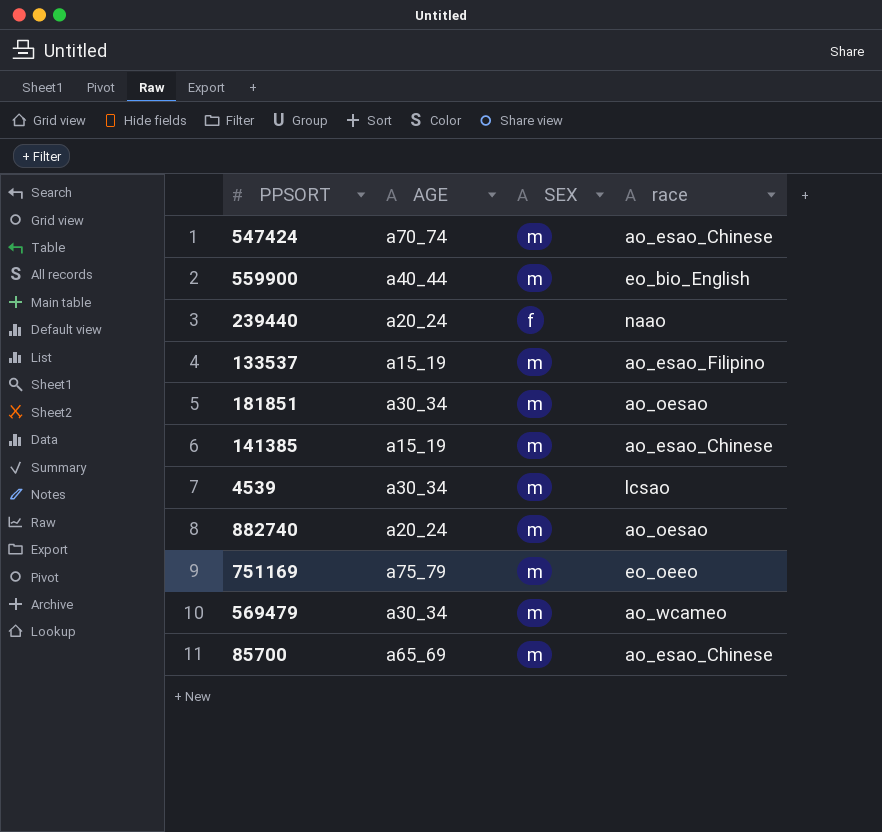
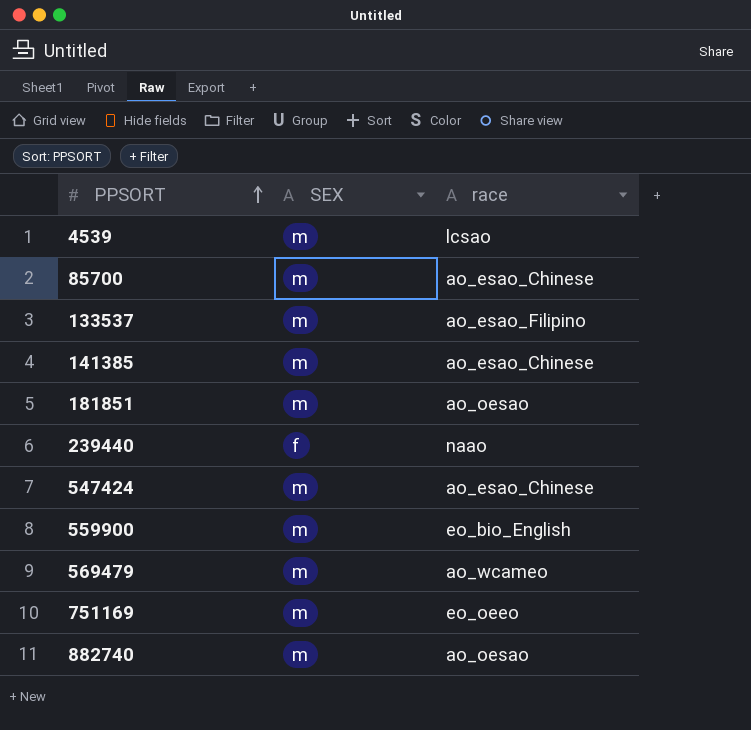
row order: none -> PPSORT ascending
column AGE | position: 2 -> none

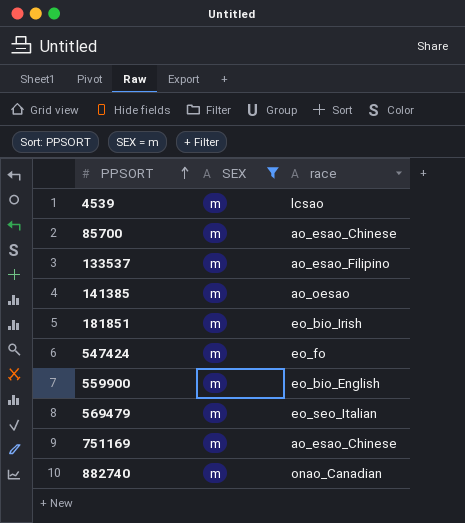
filter: none -> SEX = m
141385 | race: ao_esao_Chinese -> ao_oesao
181851 | race: ao_oesao -> eo_bio_Irish
547424 | race: ao_esao_Chinese -> eo_fo
569479 | race: ao_wcameo -> eo_seo_Italian
751169 | race: eo_oeeo -> ao_esao_Chinese
882740 | race: ao_oesao -> onao_Canadian

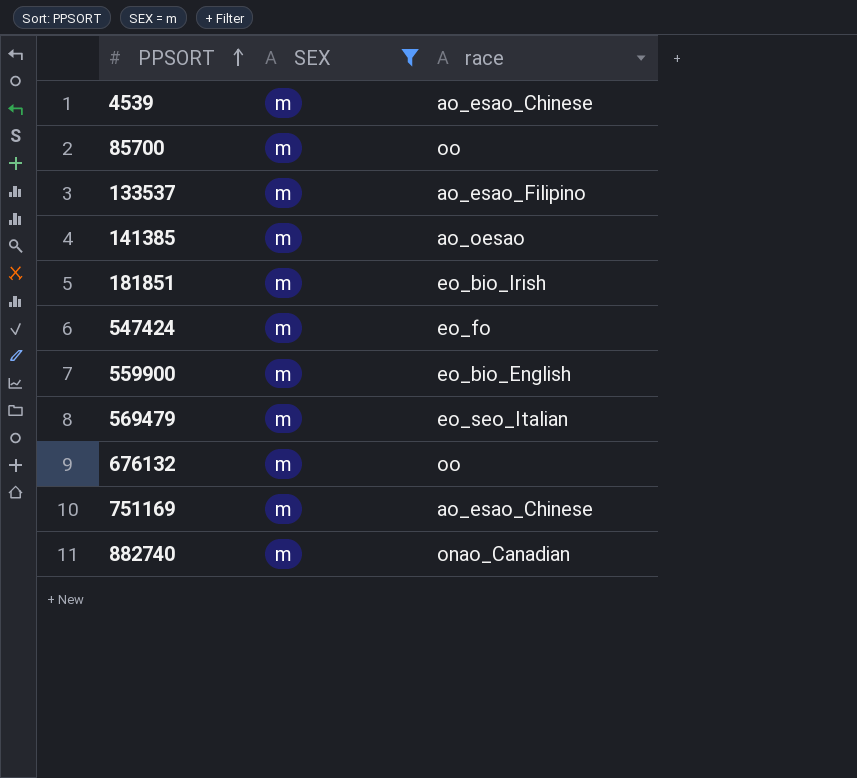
4539 | race: lcsao -> ao_esao_Chinese
85700 | race: ao_esao_Chinese -> oo
row 676132: none -> m | oo

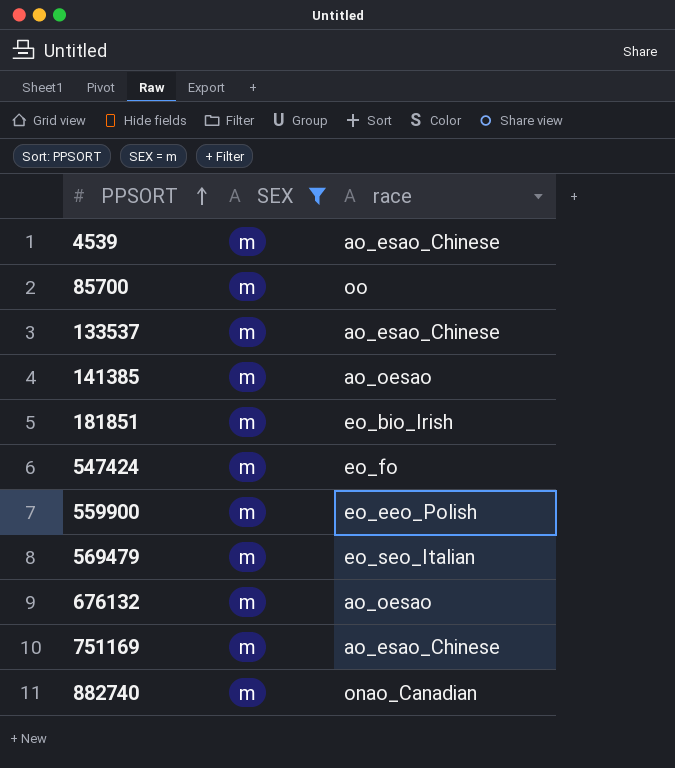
133537 | race: ao_esao_Filipino -> ao_esao_Chinese
559900 | race: eo_bio_English -> eo_eeo_Polish
676132 | race: oo -> ao_oesao

